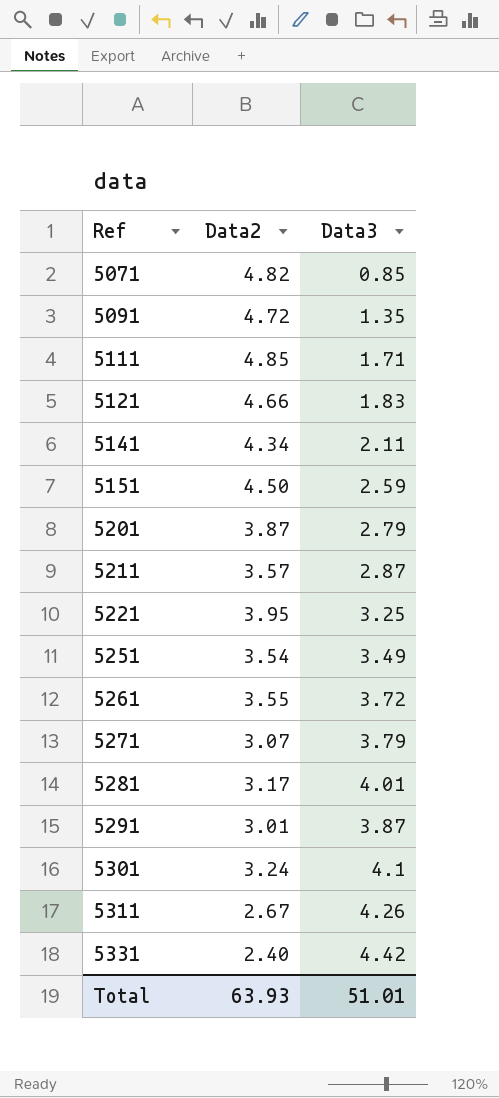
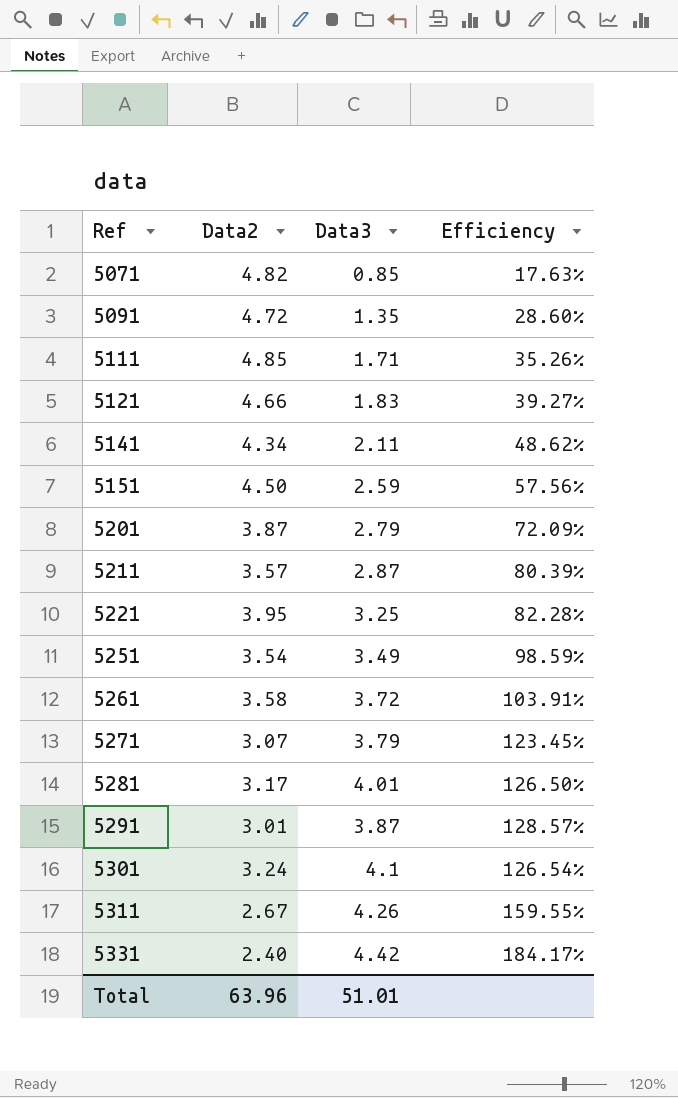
column Efficiency | formula: none -> [Data3] / [Data2]
5261 | Data2: 3.55 -> 3.58
Total | Data2: 63.93 -> 63.96

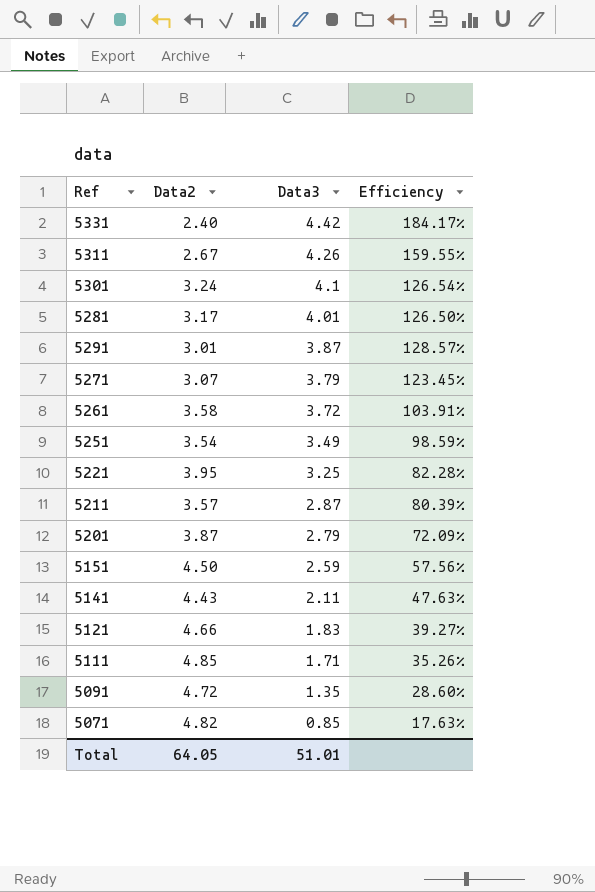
row order: Ref ascending -> Data3 descending
5141 | Data2: 4.34 -> 4.43
5141 | Efficiency: 48.62% -> 47.63%
Total | Data2: 63.96 -> 64.05

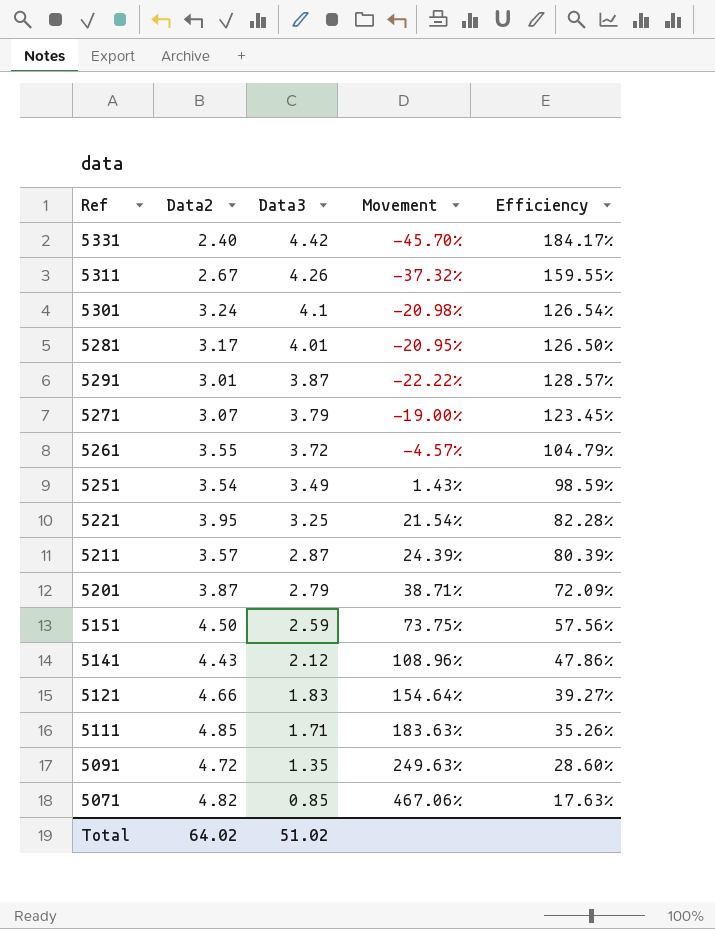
column Movement | formula: none -> ([Data2] - [Data3]) / [Data3]
5261 | Data2: 3.58 -> 3.55
5261 | Efficiency: 103.91% -> 104.79%
5141 | Data3: 2.11 -> 2.12
5141 | Efficiency: 47.63% -> 47.86%
Total | Data2: 64.05 -> 64.02
Total | Data3: 51.01 -> 51.02

